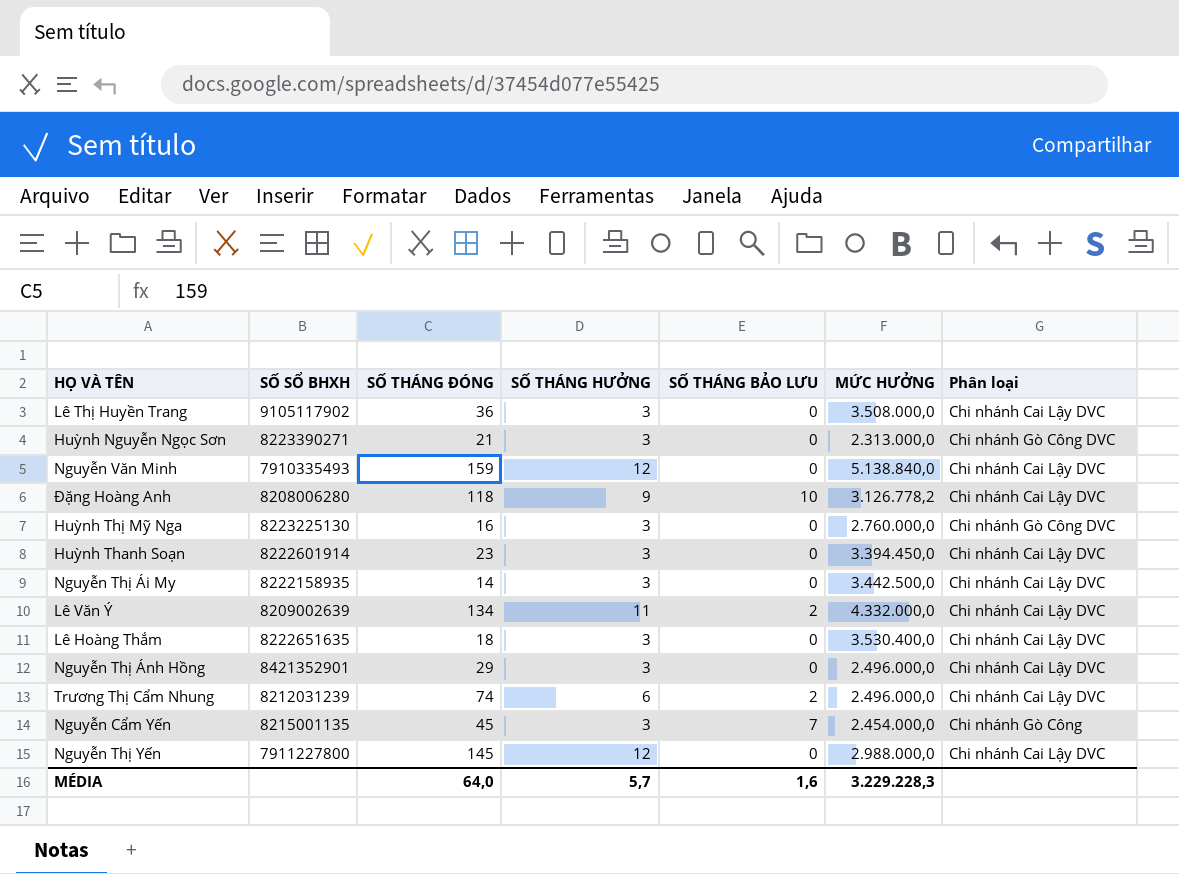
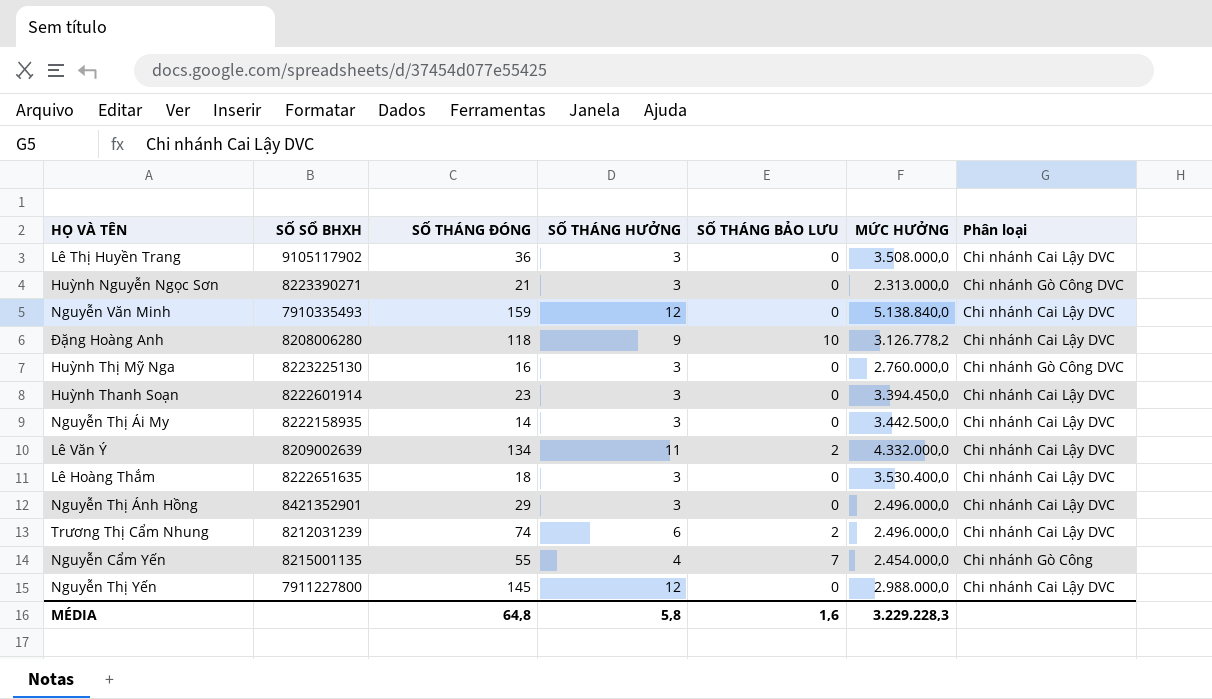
Nguyễn Cẩm Yến | SỐ THÁNG ĐÓNG: 45 -> 55
Nguyễn Cẩm Yến | SỐ THÁNG HƯỞNG: 3 -> 4
MÉDIA | SỐ THÁNG ĐÓNG: 64,0 -> 64,8
MÉDIA | SỐ THÁNG HƯỞNG: 5,7 -> 5,8

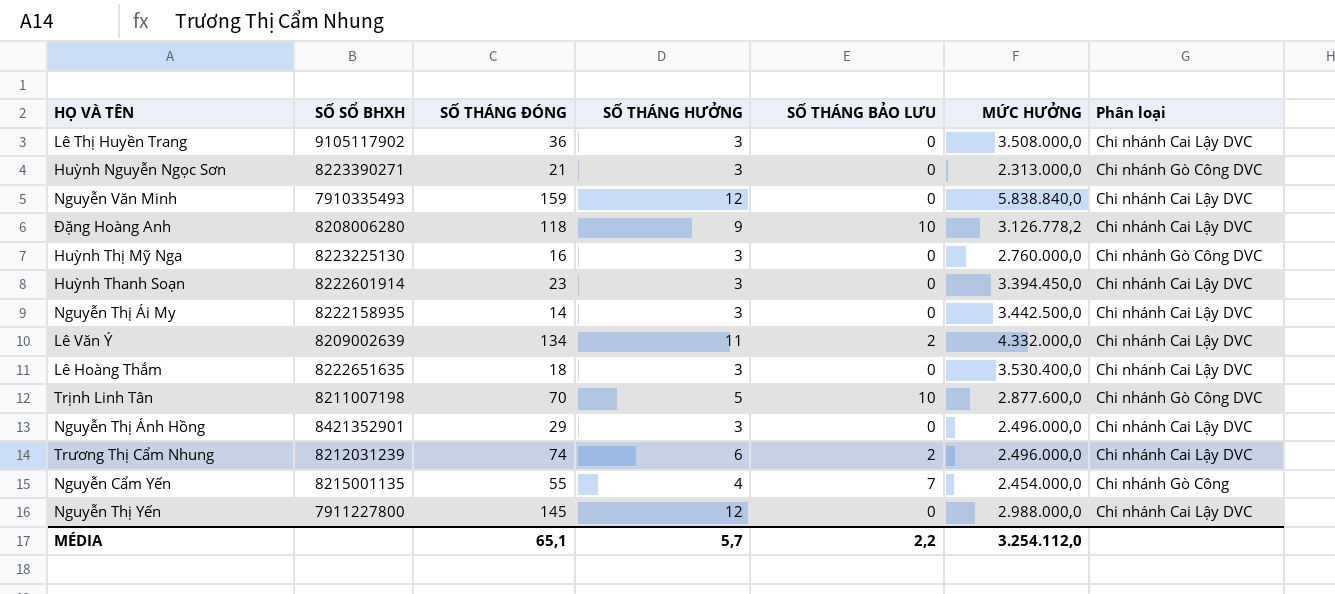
Nguyễn Văn Minh | MỨC HƯỞNG: 5.138.840,0 -> 5.838.840,0
row Trịnh Linh Tân: none -> 8211007198 | 70 | 5 | 10 | 2.877.600,0 | Chi nhánh Gò Công DVC
MÉDIA | SỐ THÁNG ĐÓNG: 64,8 -> 65,1
MÉDIA | SỐ THÁNG HƯỞNG: 5,8 -> 5,7
MÉDIA | SỐ THÁNG BẢO LƯU: 1,6 -> 2,2
MÉDIA | MỨC HƯỞNG: 3.229.228,3 -> 3.254.112,0

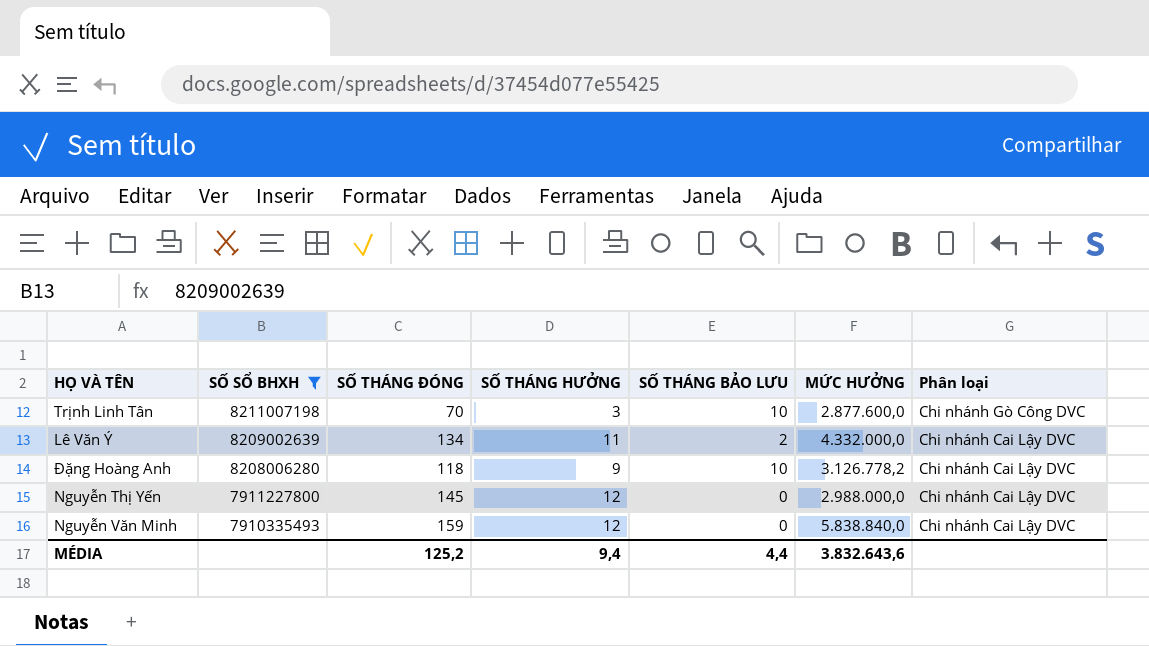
filter: none -> SỐ SỔ BHXH <= 8211007198
row order: none -> SỐ SỔ BHXH descending
Trịnh Linh Tân | SỐ THÁNG HƯỞNG: 5 -> 3
MÉDIA | SỐ THÁNG ĐÓNG: 65,1 -> 125,2
MÉDIA | SỐ THÁNG HƯỞNG: 5,7 -> 9,4
MÉDIA | SỐ THÁNG BẢO LƯU: 2,2 -> 4,4
MÉDIA | MỨC HƯỞNG: 3.254.112,0 -> 3.832.643,6

